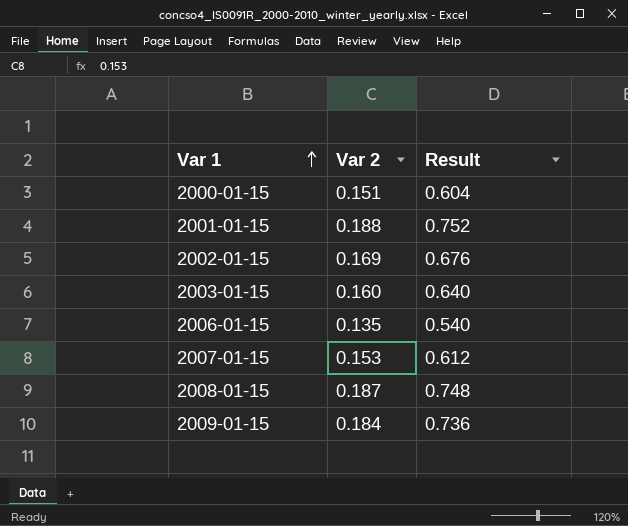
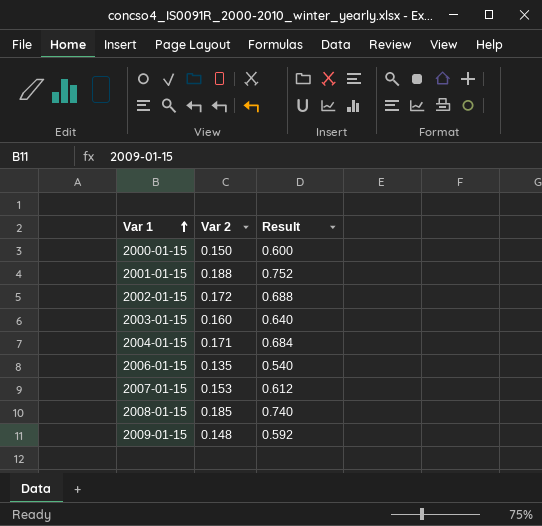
2000-01-15 | Var 2: 0.151 -> 0.150
2000-01-15 | Result: 0.604 -> 0.600
2002-01-15 | Var 2: 0.169 -> 0.172
2002-01-15 | Result: 0.676 -> 0.688
row 2004-01-15: none -> 0.171 | 0.684
2008-01-15 | Var 2: 0.187 -> 0.185
2008-01-15 | Result: 0.748 -> 0.740
2009-01-15 | Var 2: 0.184 -> 0.148
2009-01-15 | Result: 0.736 -> 0.592

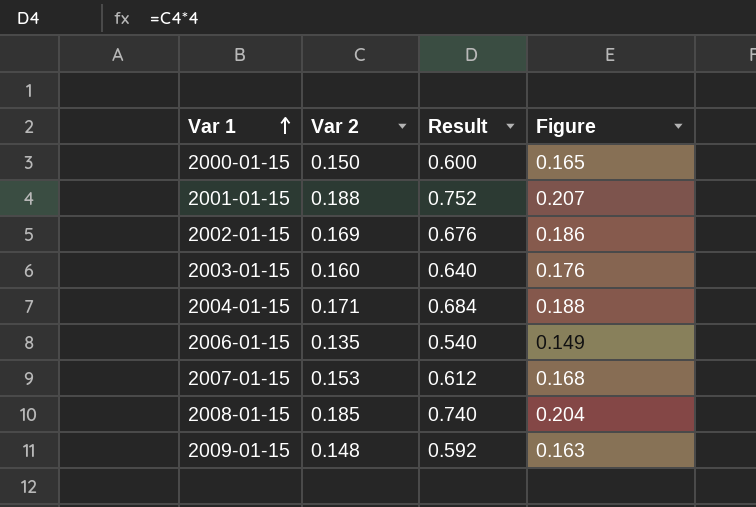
column Figure | formula: none -> [Var 2] * 1.1
2002-01-15 | Var 2: 0.172 -> 0.169
2002-01-15 | Result: 0.688 -> 0.676

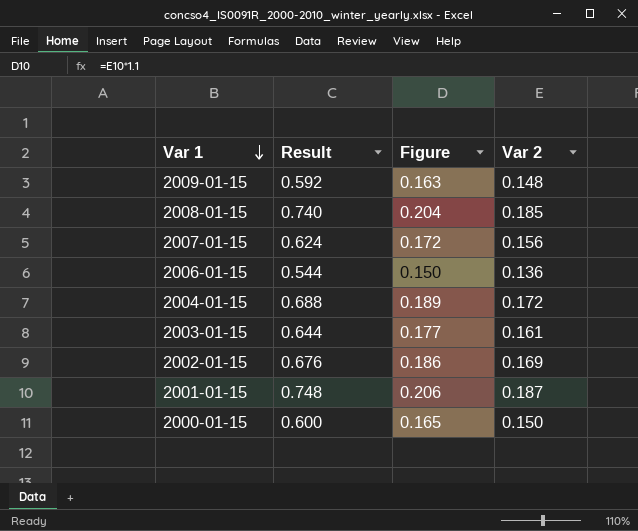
row order: Var 1 ascending -> Var 1 descending
column Var 2 | position: 2 -> 4
2007-01-15 | Result: 0.612 -> 0.624
2007-01-15 | Figure: 0.168 -> 0.172
2007-01-15 | Var 2: 0.153 -> 0.156
2006-01-15 | Result: 0.540 -> 0.544
2006-01-15 | Figure: 0.149 -> 0.150
2006-01-15 | Var 2: 0.135 -> 0.136
2004-01-15 | Result: 0.684 -> 0.688
2004-01-15 | Figure: 0.188 -> 0.189
2004-01-15 | Var 2: 0.171 -> 0.172
2003-01-15 | Result: 0.640 -> 0.644
2003-01-15 | Figure: 0.176 -> 0.177
2003-01-15 | Var 2: 0.160 -> 0.161
2001-01-15 | Result: 0.752 -> 0.748
2001-01-15 | Figure: 0.207 -> 0.206
2001-01-15 | Var 2: 0.188 -> 0.187

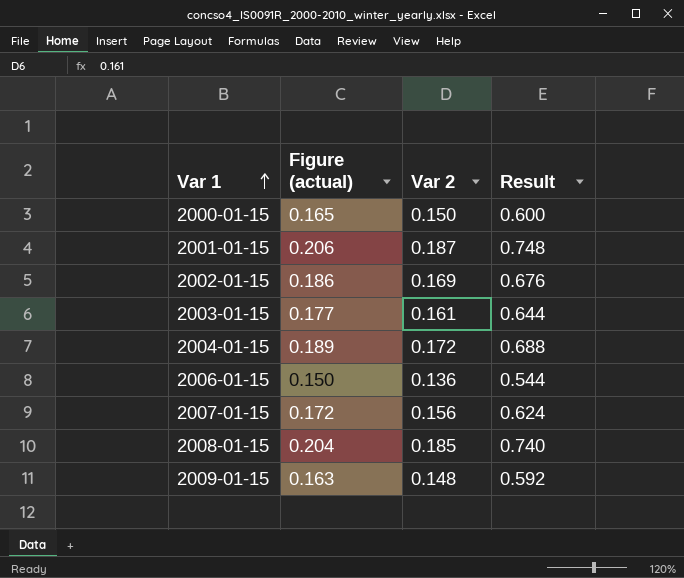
row order: Var 1 descending -> Var 1 ascending
column name: Figure -> Figure (actual)
column Result | position: 2 -> 4

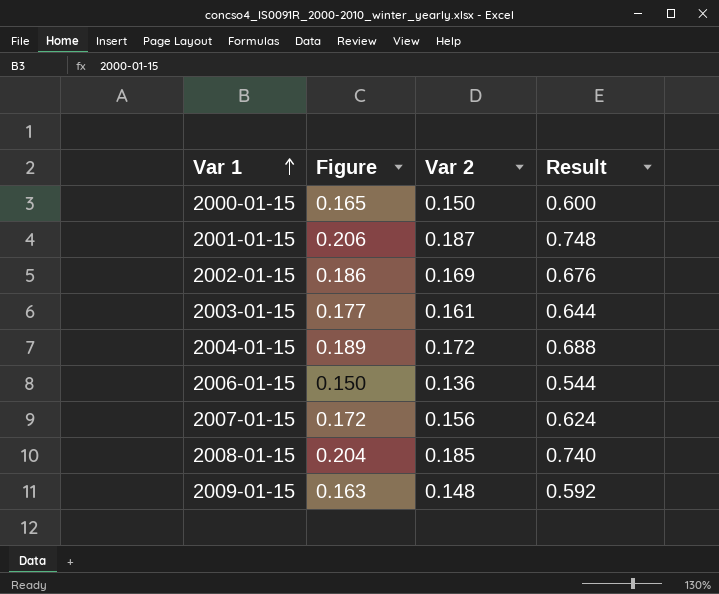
column name: Figure (actual) -> Figure

